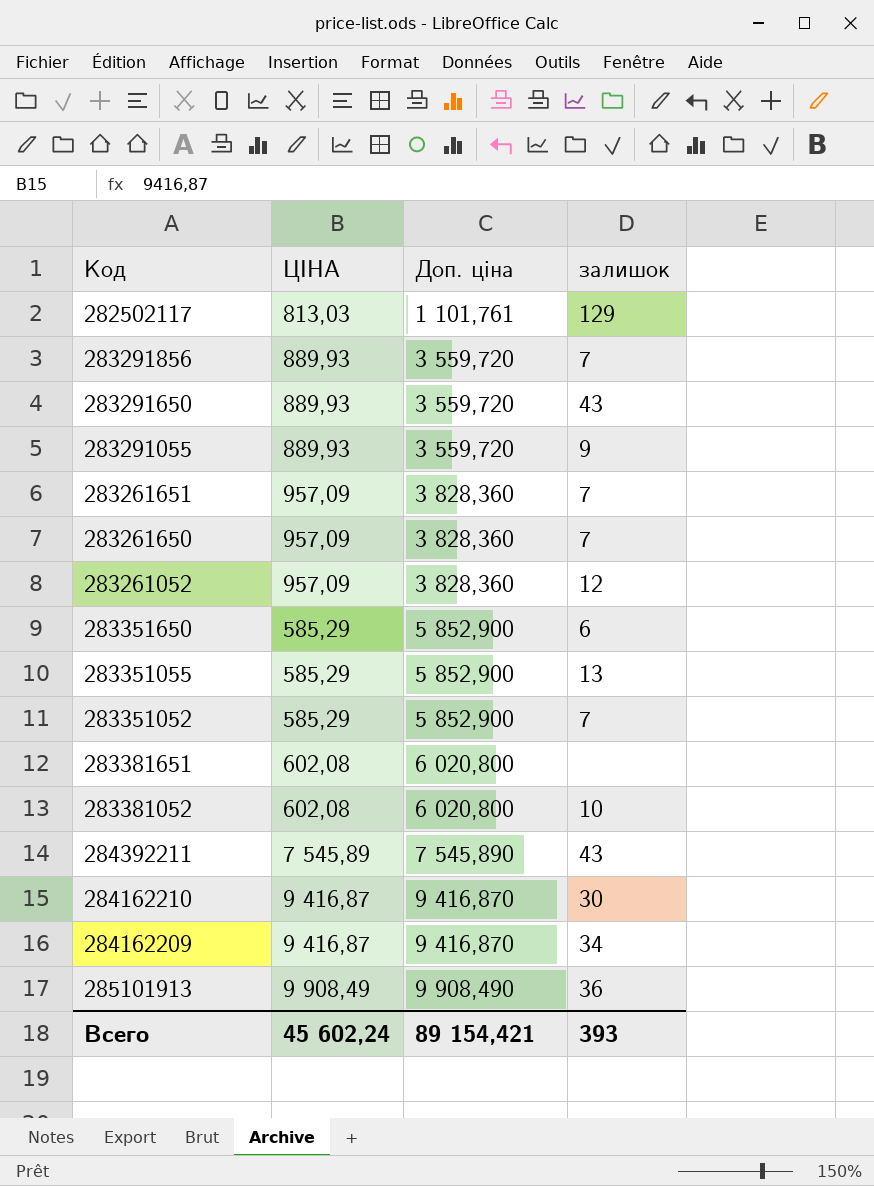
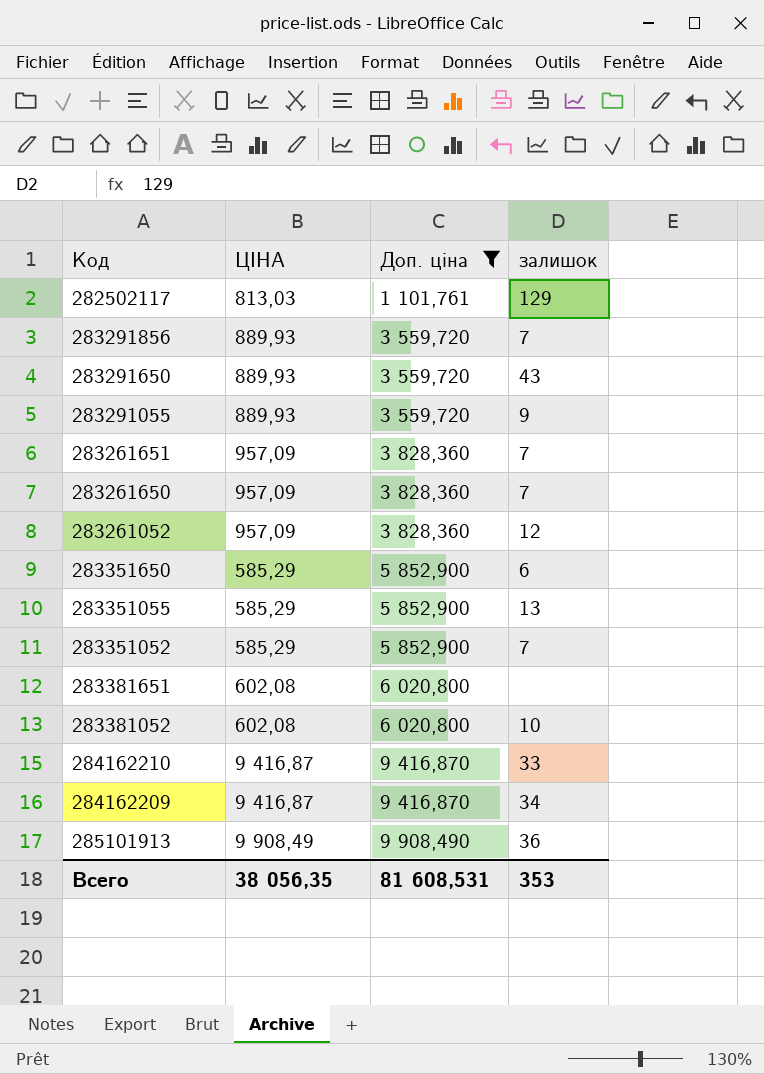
filter: none -> Доп. ціна != 7 545,890
284162210 | залишок: 30 -> 33
Всего | ЦІНА: 45 602,24 -> 38 056,35
Всего | Доп. ціна: 89 154,421 -> 81 608,531
Всего | залишок: 393 -> 353

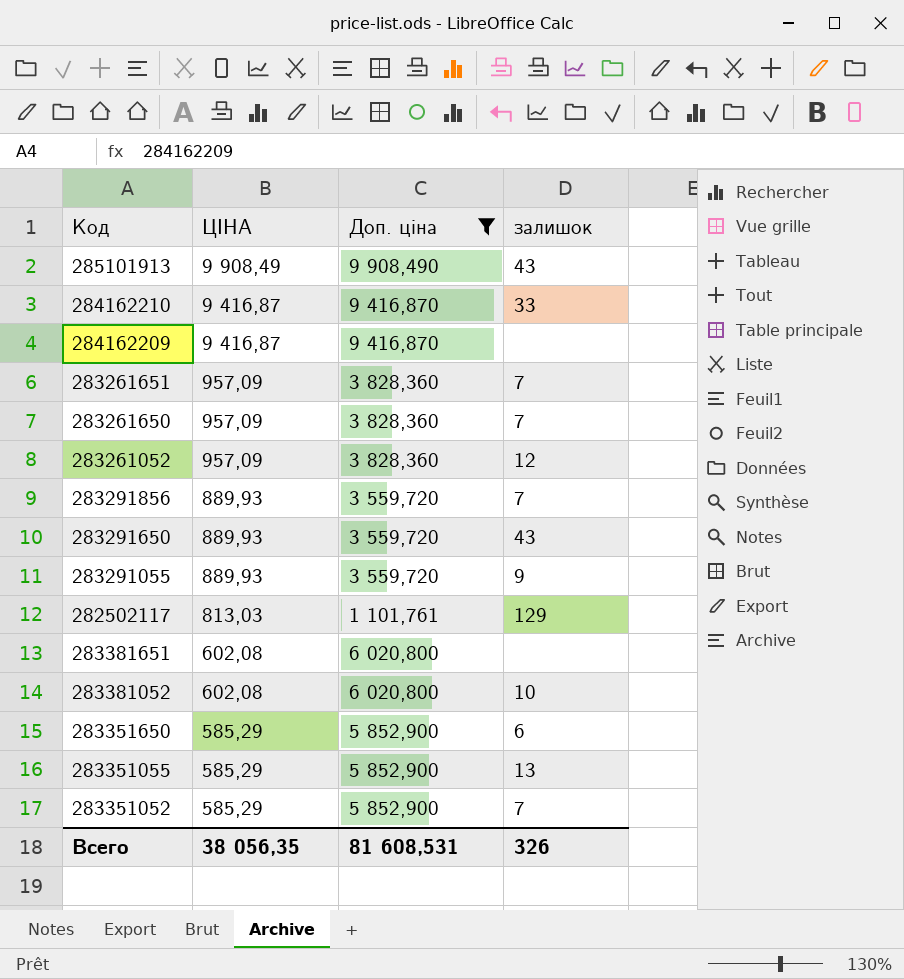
row order: Доп. ціна ascending -> ЦІНА descending
285101913 | залишок: 36 -> 43
284162209 | залишок: 34 -> none
Всего | залишок: 353 -> 326

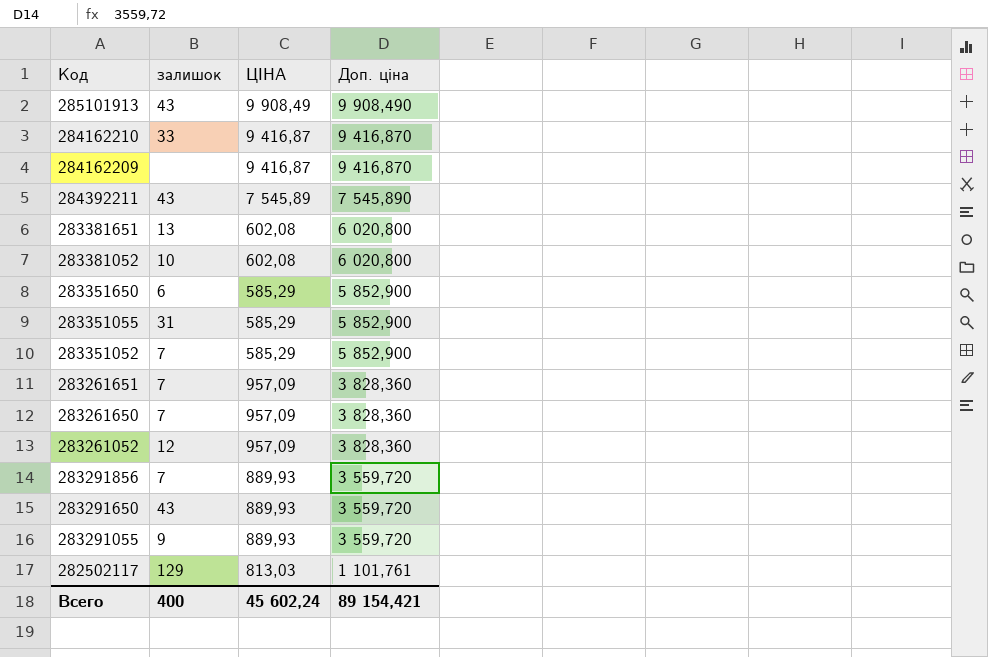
filter: Доп. ціна != 7 545,890 -> none
row order: ЦІНА descending -> Доп. ціна descending
column залишок | position: 4 -> 2
283381651 | залишок: none -> 13
283351055 | залишок: 13 -> 31
Всего | залишок: 326 -> 400
Всего | ЦІНА: 38 056,35 -> 45 602,24
Всего | Доп. ціна: 81 608,531 -> 89 154,421

